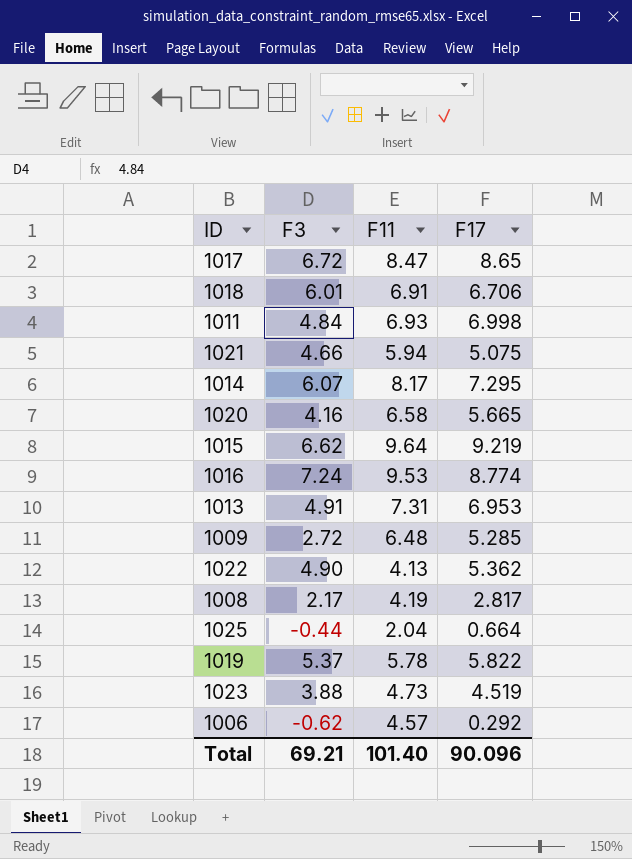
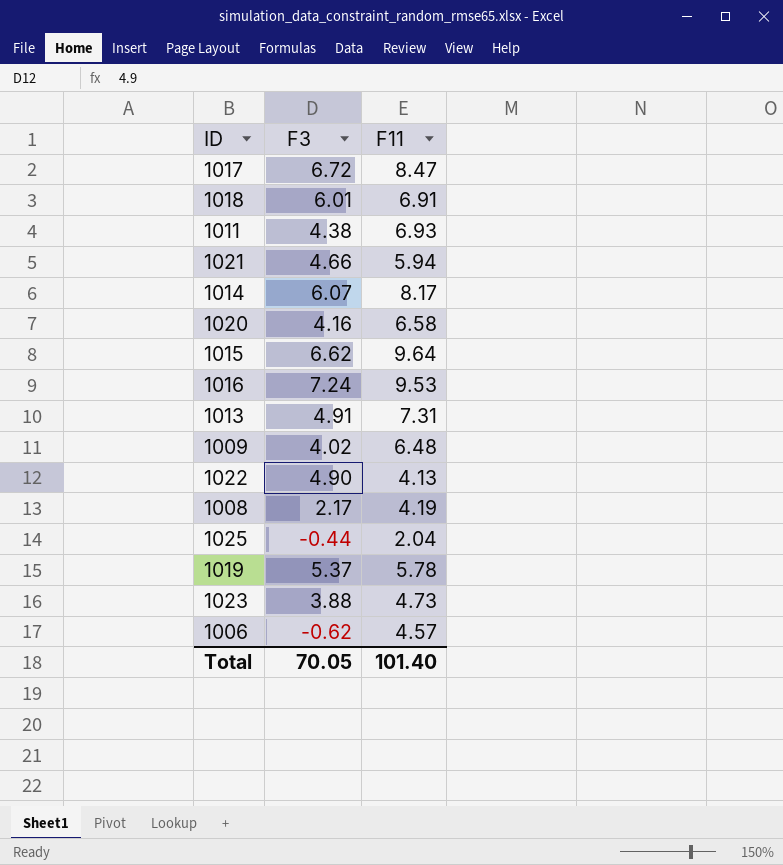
column F17 | position: 4 -> none
1011 | F3: 4.84 -> 4.38
1009 | F3: 2.72 -> 4.02
Total | F3: 69.21 -> 70.05

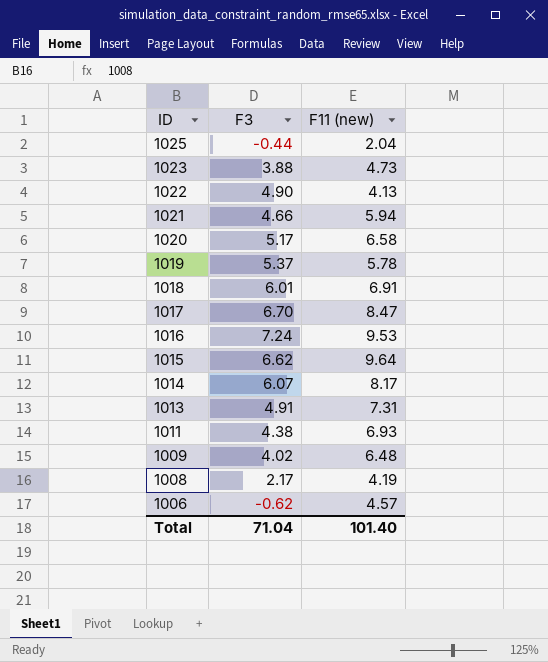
row order: none -> ID descending
column name: F11 -> F11 (new)
1020 | F3: 4.16 -> 5.17
1017 | F3: 6.72 -> 6.70
Total | F3: 70.05 -> 71.04

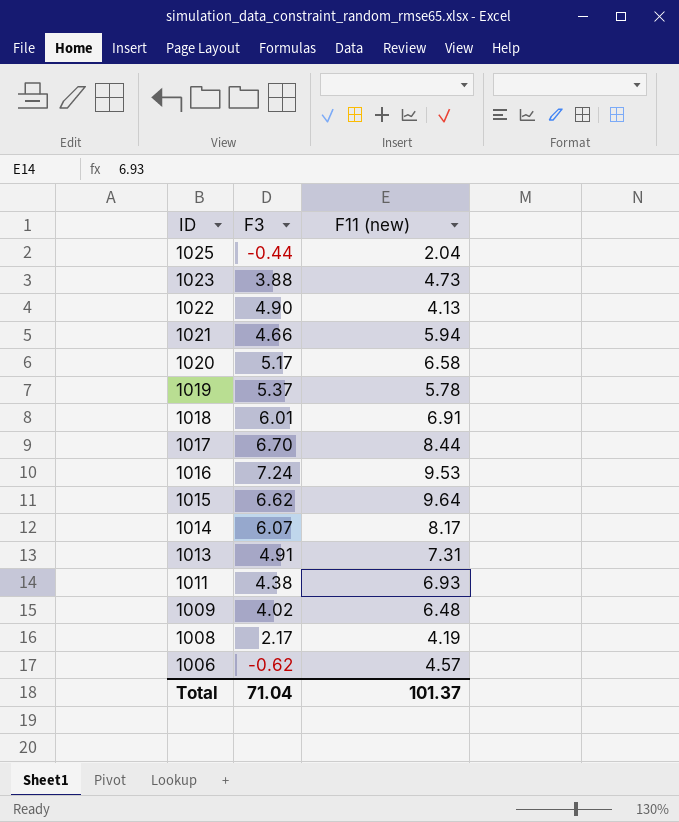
1017 | F11 (new): 8.47 -> 8.44
Total | F11 (new): 101.40 -> 101.37

